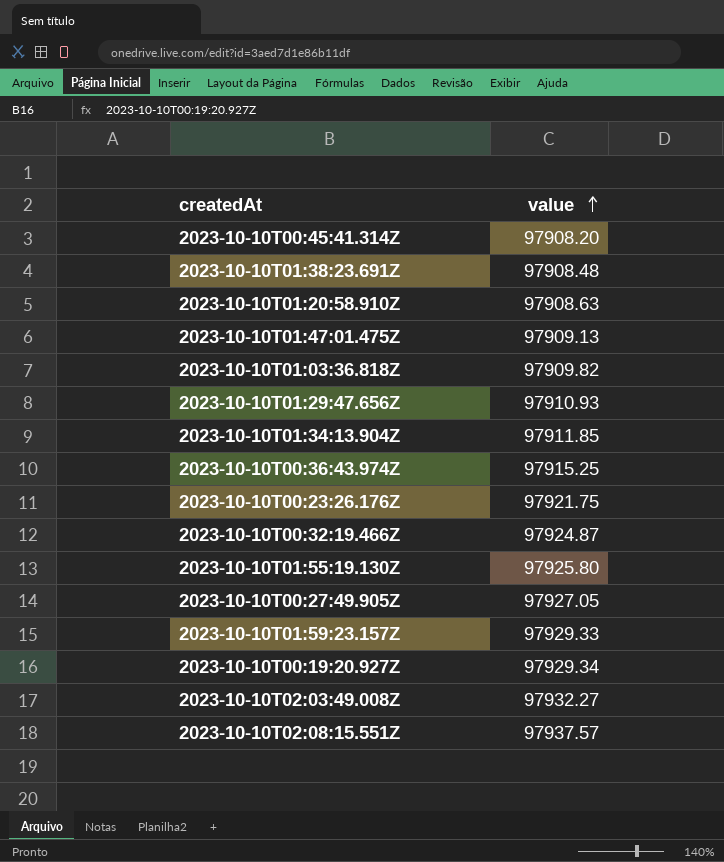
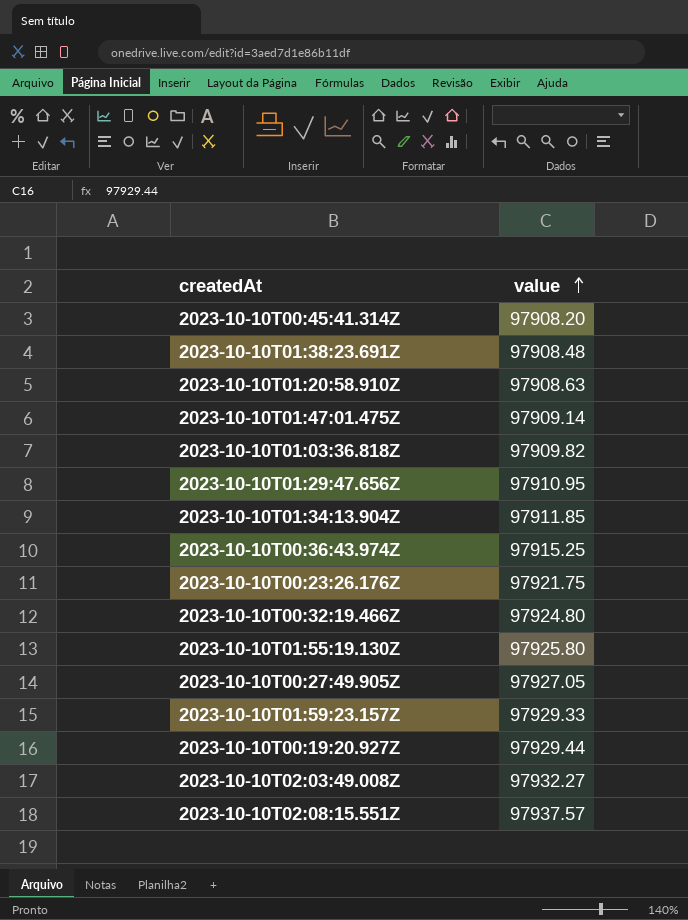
2023-10-10T01:47:01.475Z | value: 97909.13 -> 97909.14
2023-10-10T01:29:47.656Z | value: 97910.93 -> 97910.95
2023-10-10T00:32:19.466Z | value: 97924.87 -> 97924.80
2023-10-10T00:19:20.927Z | value: 97929.34 -> 97929.44

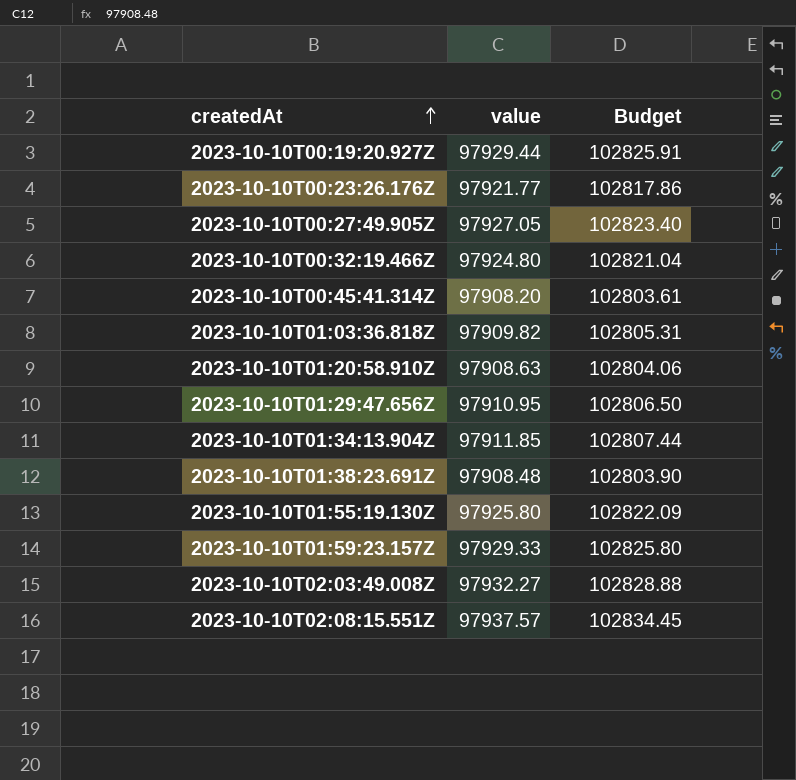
row order: value ascending -> createdAt ascending
column Budget | formula: none -> [value] * 1.05
row 2023-10-10T01:47:01.475Z: 97909.14 -> none
row 2023-10-10T00:36:43.974Z: 97915.25 -> none
2023-10-10T00:23:26.176Z | value: 97921.75 -> 97921.77

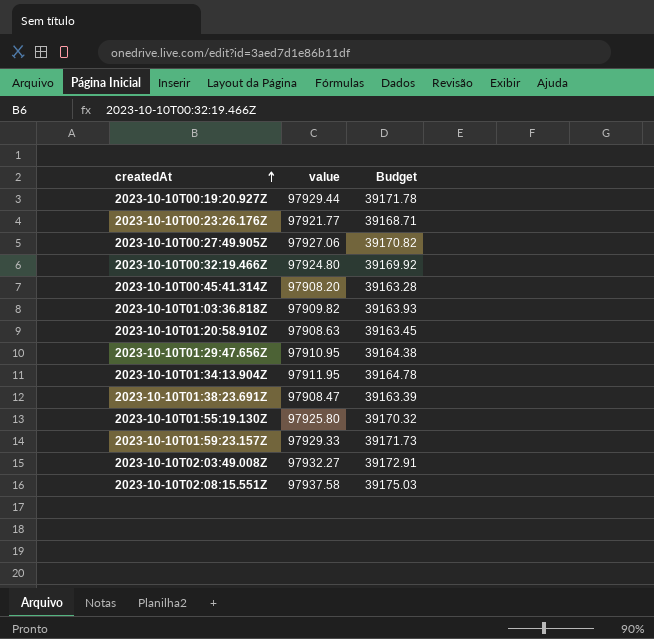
column Budget | formula: [value] * 1.05 -> [value] * 0.4
2023-10-10T00:27:49.905Z | value: 97927.05 -> 97927.06
2023-10-10T01:34:13.904Z | value: 97911.85 -> 97911.95
2023-10-10T01:38:23.691Z | value: 97908.48 -> 97908.47
2023-10-10T02:08:15.551Z | value: 97937.57 -> 97937.58

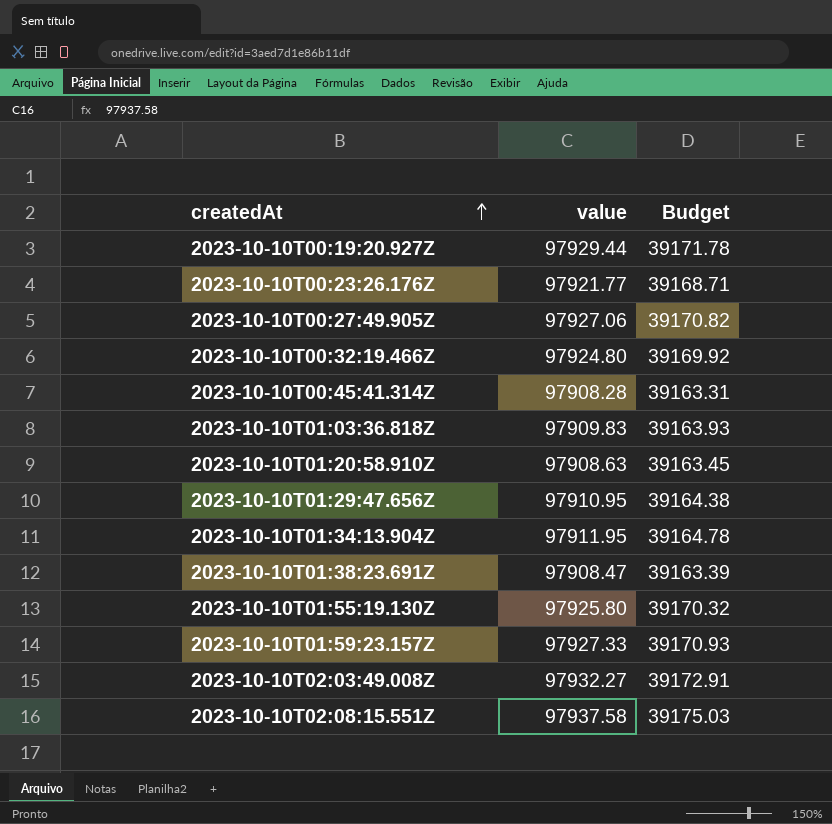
2023-10-10T00:45:41.314Z | value: 97908.20 -> 97908.28
2023-10-10T00:45:41.314Z | Budget: 39163.28 -> 39163.31
2023-10-10T01:03:36.818Z | value: 97909.82 -> 97909.83
2023-10-10T01:59:23.157Z | value: 97929.33 -> 97927.33
2023-10-10T01:59:23.157Z | Budget: 39171.73 -> 39170.93

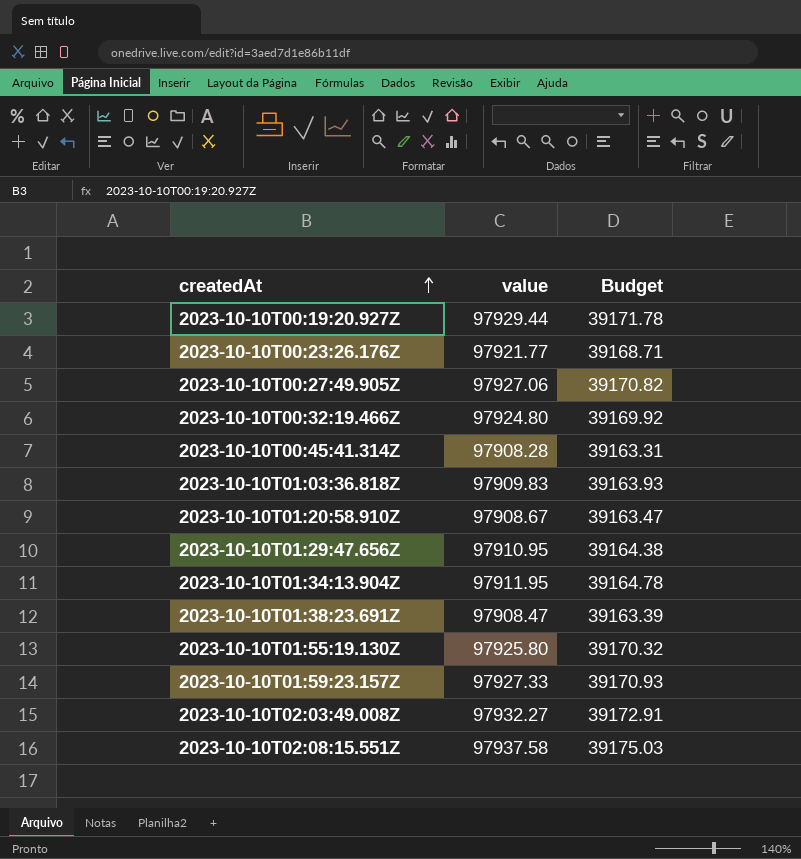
2023-10-10T01:20:58.910Z | value: 97908.63 -> 97908.67
2023-10-10T01:20:58.910Z | Budget: 39163.45 -> 39163.47

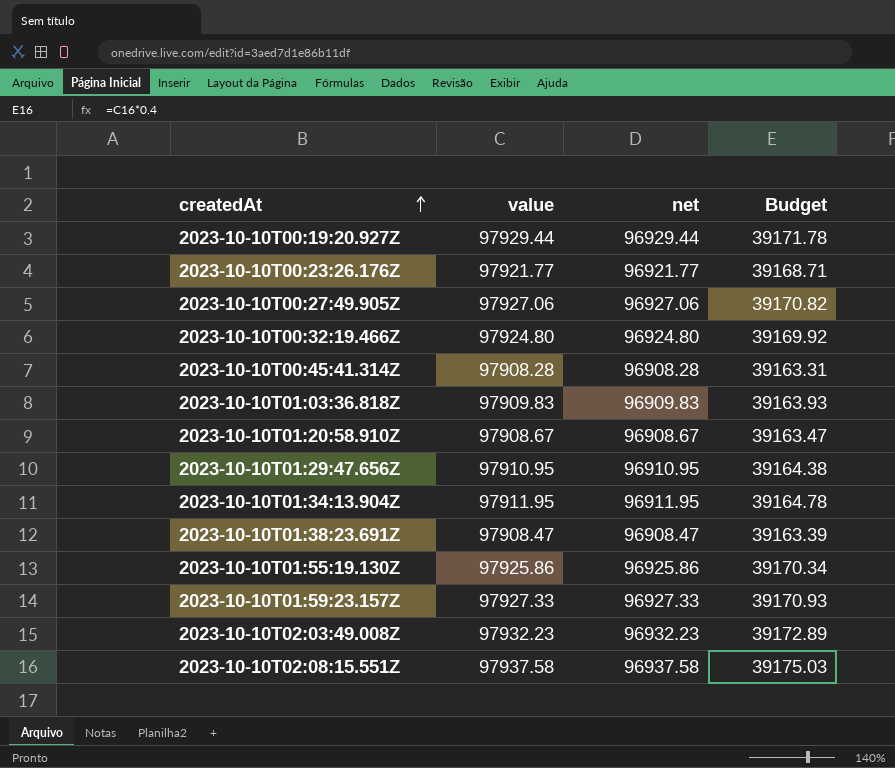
column net | formula: none -> [value] - 1000
2023-10-10T01:55:19.130Z | value: 97925.80 -> 97925.86
2023-10-10T01:55:19.130Z | Budget: 39170.32 -> 39170.34
2023-10-10T02:03:49.008Z | value: 97932.27 -> 97932.23
2023-10-10T02:03:49.008Z | Budget: 39172.91 -> 39172.89

